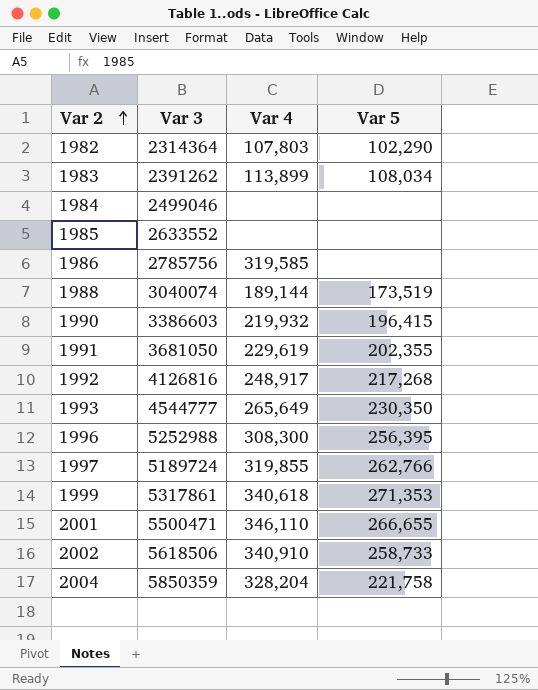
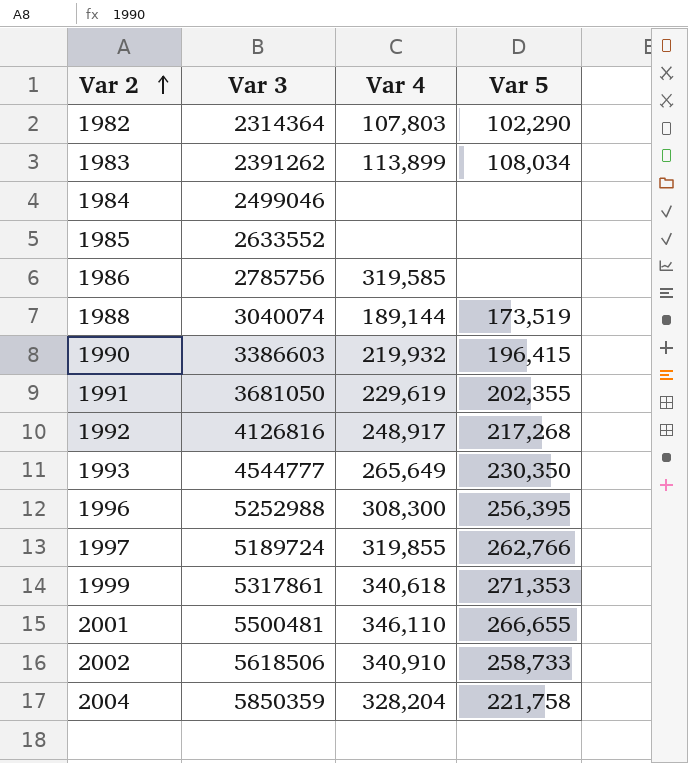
2001 | Var 3: 5500471 -> 5500481

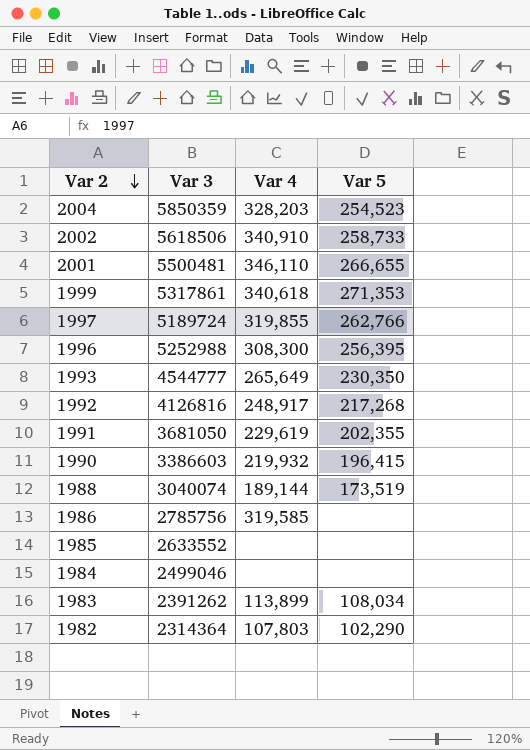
row order: Var 2 ascending -> Var 2 descending
2004 | Var 4: 328,204 -> 328,203
2004 | Var 5: 221,758 -> 254,523

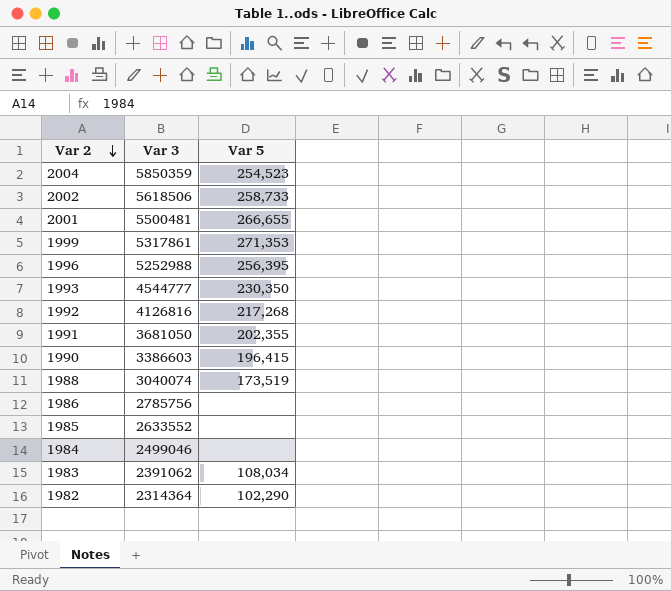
column Var 4 | position: 3 -> none
row 1997: 5189724 | 319,855 | 262,766 -> none
1983 | Var 3: 2391262 -> 2391062

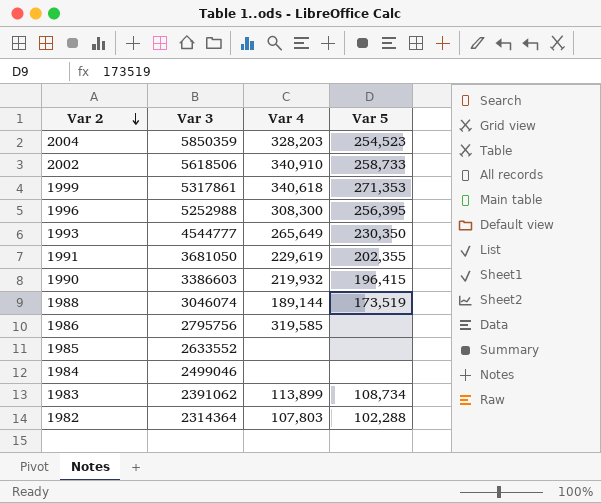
column Var 4 | position: none -> 3
row 2001: 5500481 | 266,655 -> none
row 1992: 4126816 | 217,268 -> none
1988 | Var 3: 3040074 -> 3046074
1986 | Var 3: 2785756 -> 2795756
1983 | Var 5: 108,034 -> 108,734
1982 | Var 5: 102,290 -> 102,288

